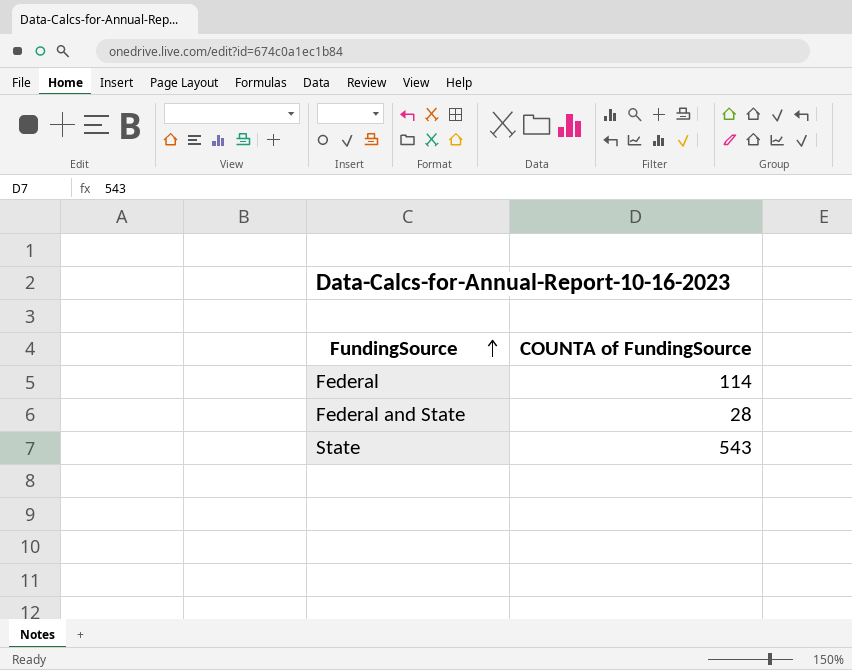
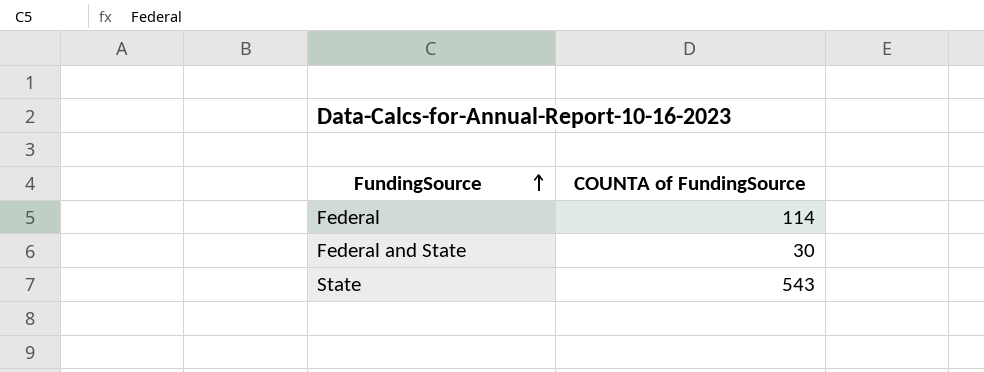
Federal and State | COUNTA of FundingSource: 28 -> 30

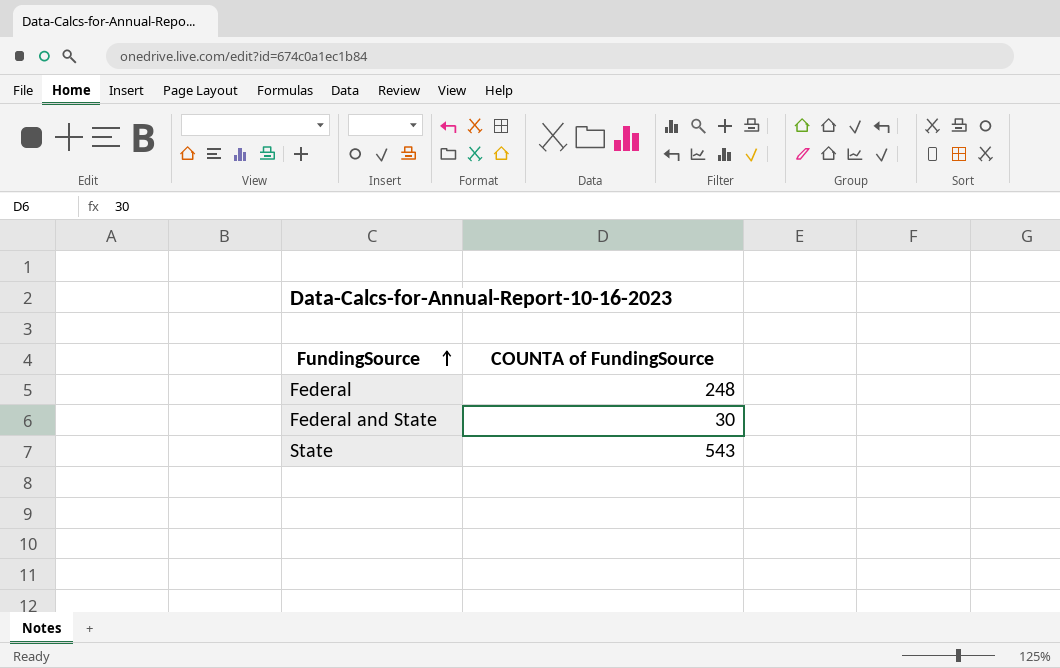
Federal | COUNTA of FundingSource: 114 -> 248

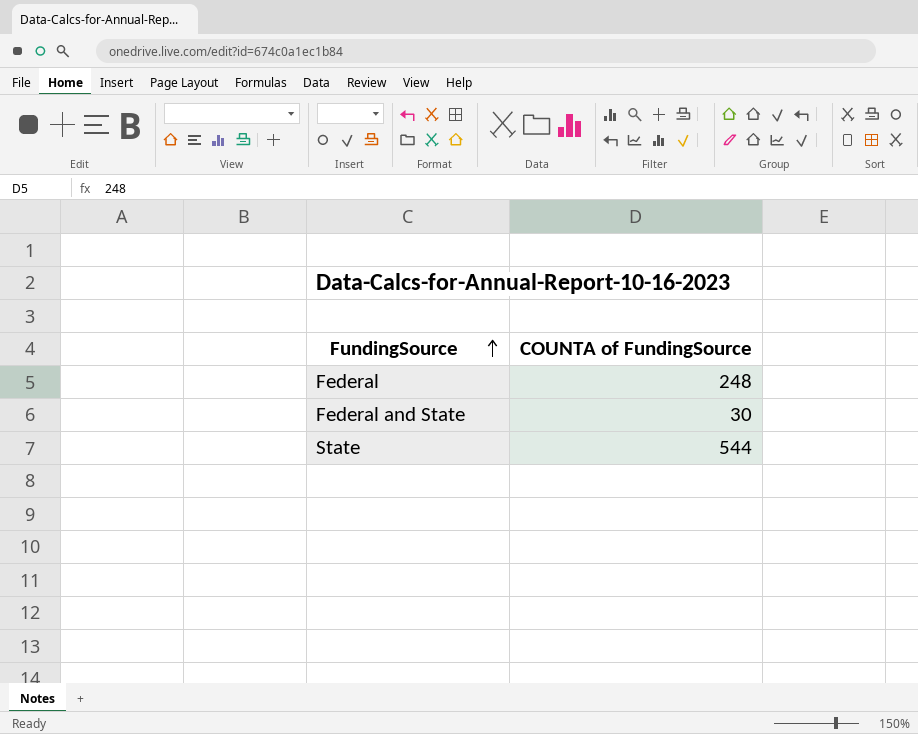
State | COUNTA of FundingSource: 543 -> 544

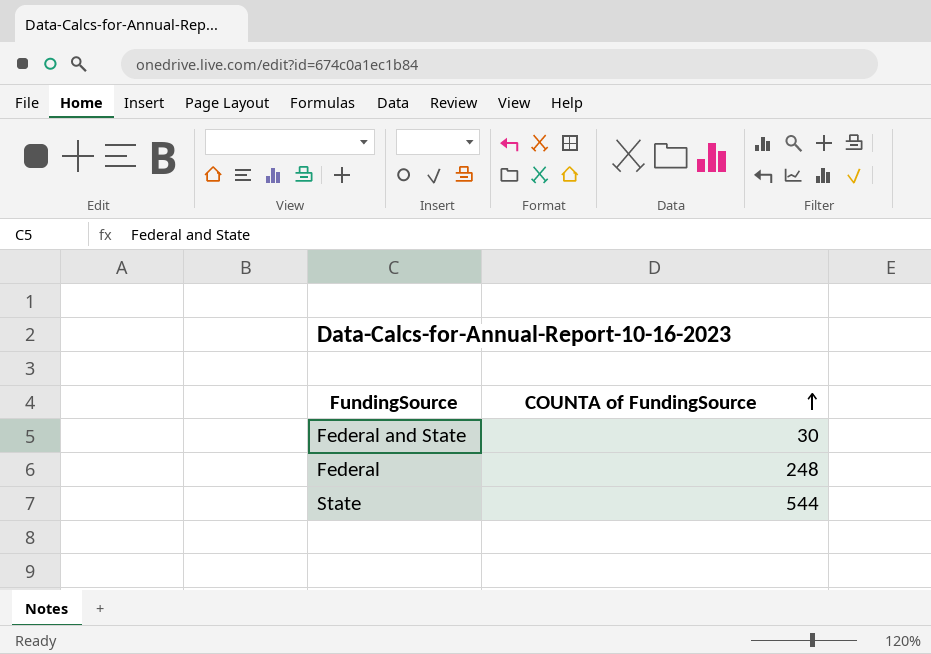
row order: FundingSource ascending -> COUNTA of FundingSource ascending

